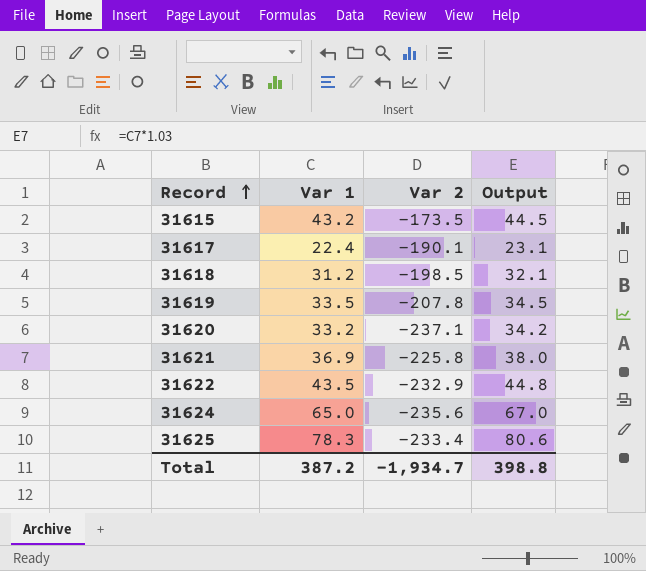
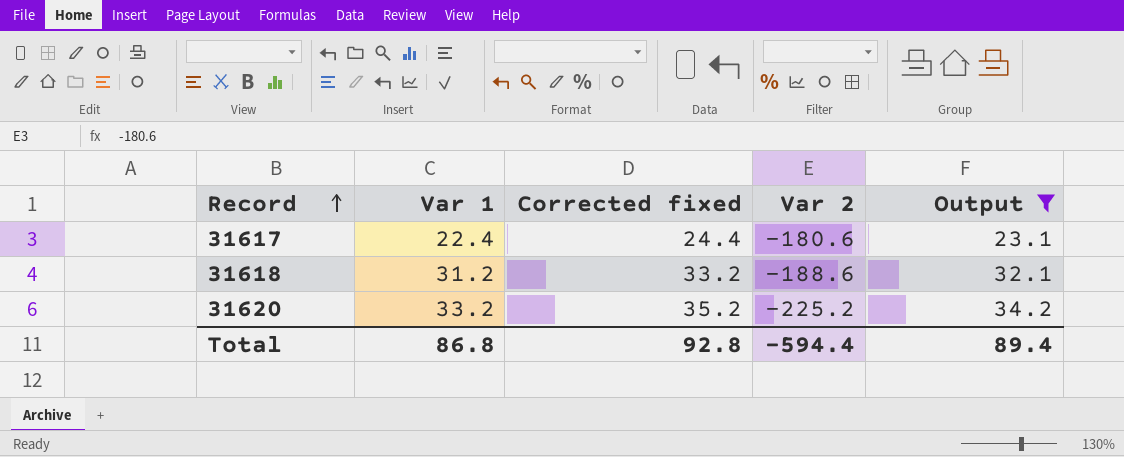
filter: none -> Output <= 34.2
column Corrected fixed | formula: none -> [Var 1] + 2
31617 | Var 2: -190.1 -> -180.6
31618 | Var 2: -198.5 -> -188.6
31620 | Var 2: -237.1 -> -225.2
Total | Var 1: 387.2 -> 86.8
Total | Var 2: -1,934.7 -> -594.4
Total | Output: 398.8 -> 89.4

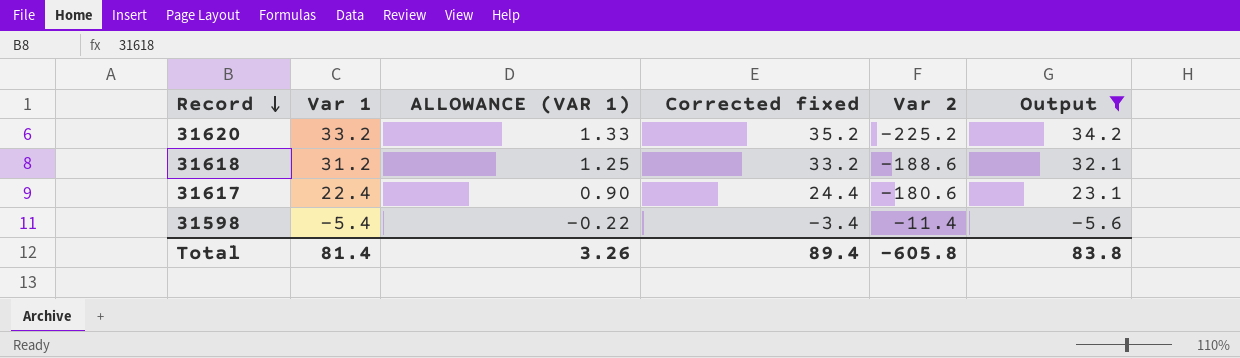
row order: Record ascending -> Record descending
column ALLOWANCE (VAR 1) | formula: none -> [Var 1] * 0.04
row 31598: none -> -5.4 | -0.22 | -3.4 | -11.4 | -5.6
Total | Var 1: 86.8 -> 81.4
Total | Corrected fixed: 92.8 -> 89.4
Total | Var 2: -594.4 -> -605.8
Total | Output: 89.4 -> 83.8

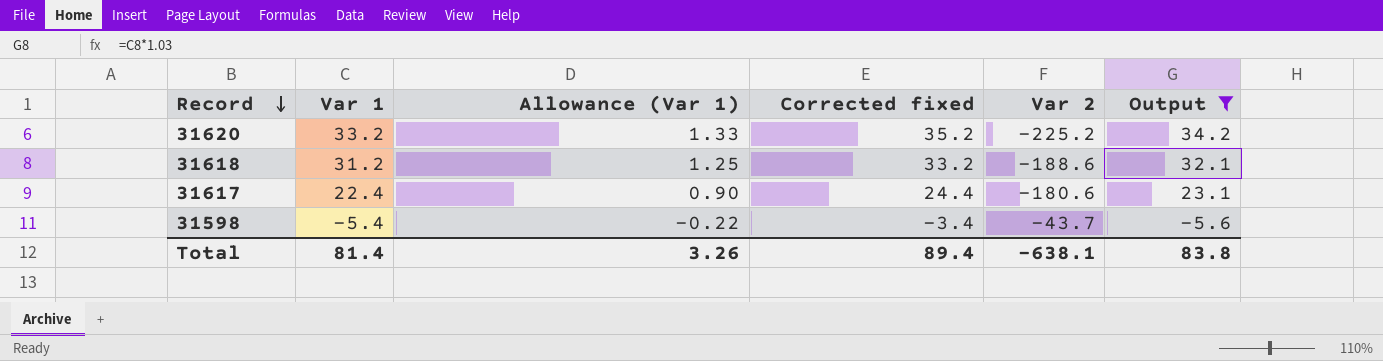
column name: ALLOWANCE (VAR 1) -> Allowance (Var 1)
31598 | Var 2: -11.4 -> -43.7
Total | Var 2: -605.8 -> -638.1

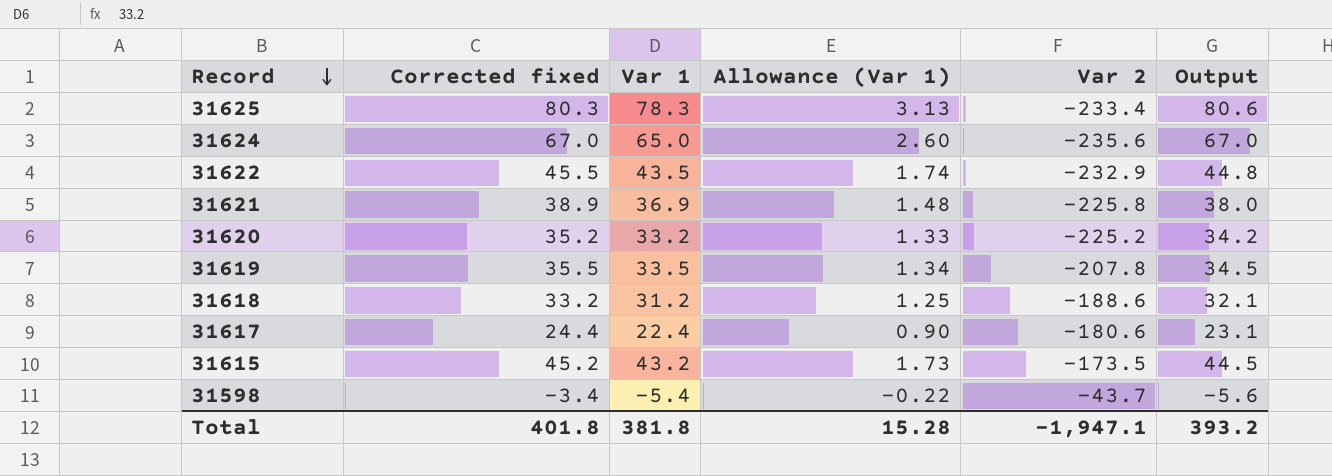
filter: Output <= 34.2 -> none
column Corrected fixed | position: 4 -> 2
Total | Corrected fixed: 89.4 -> 401.8
Total | Var 1: 81.4 -> 381.8
Total | Allowance (Var 1): 3.26 -> 15.28
Total | Var 2: -638.1 -> -1,947.1
Total | Output: 83.8 -> 393.2

